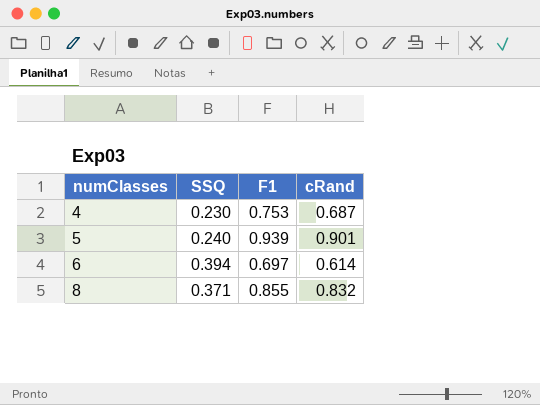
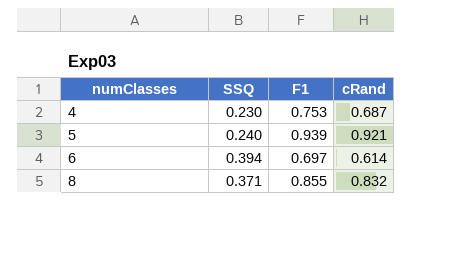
5 | cRand: 0.901 -> 0.921

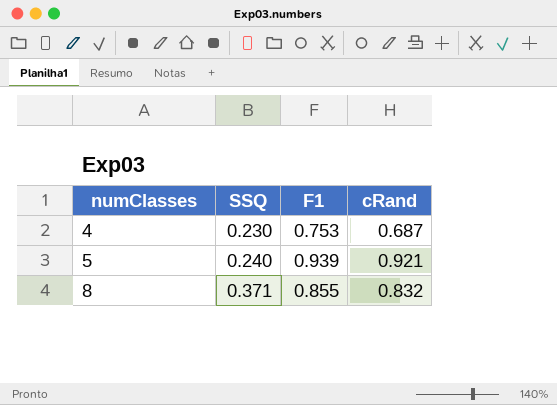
row 6: 0.394 | 0.697 | 0.614 -> none

